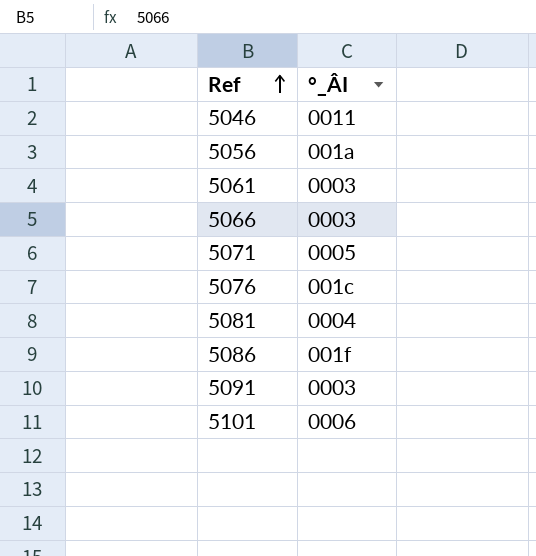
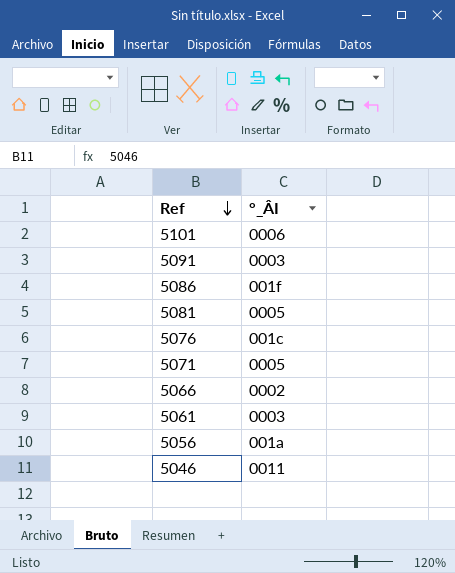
row order: Ref ascending -> Ref descending
5081 | °_ÂI: 0004 -> 0005
5066 | °_ÂI: 0003 -> 0002

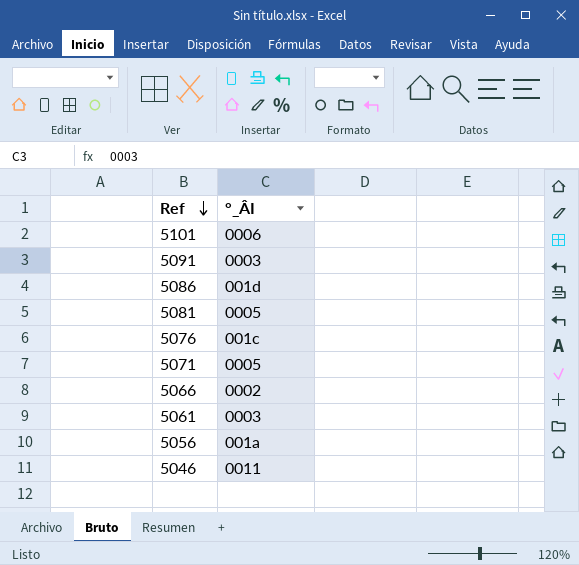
5086 | °_ÂI: 001f -> 001d

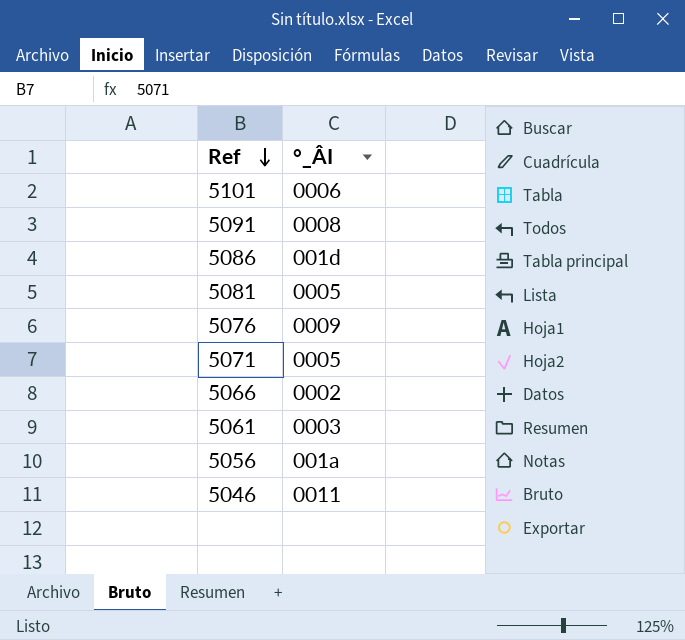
5091 | °_ÂI: 0003 -> 0008
5076 | °_ÂI: 001c -> 0009

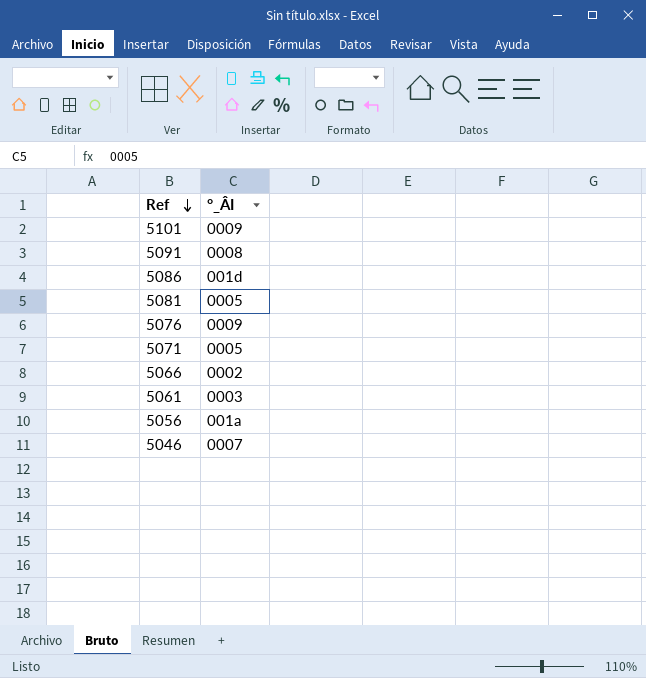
5101 | °_ÂI: 0006 -> 0009
5046 | °_ÂI: 0011 -> 0007

